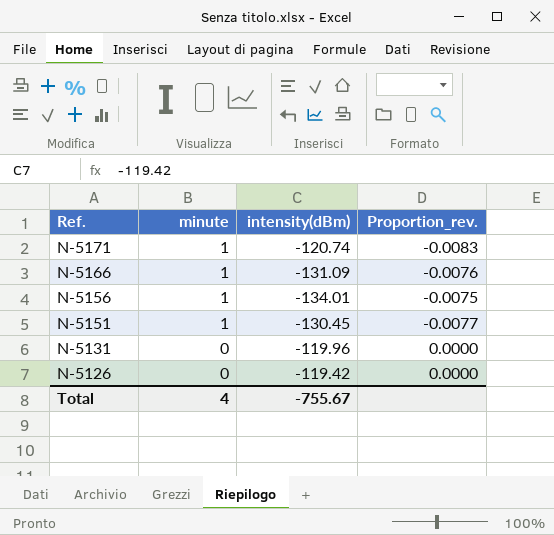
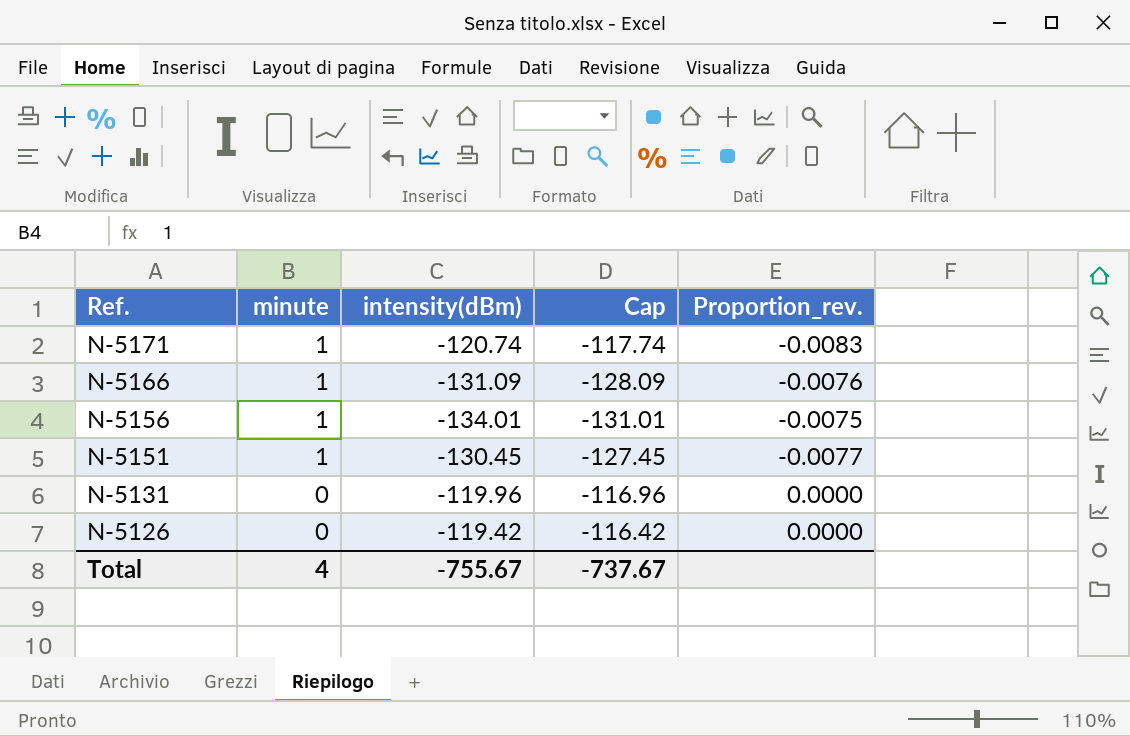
column Cap | formula: none -> [intensity(dBm)] + 3

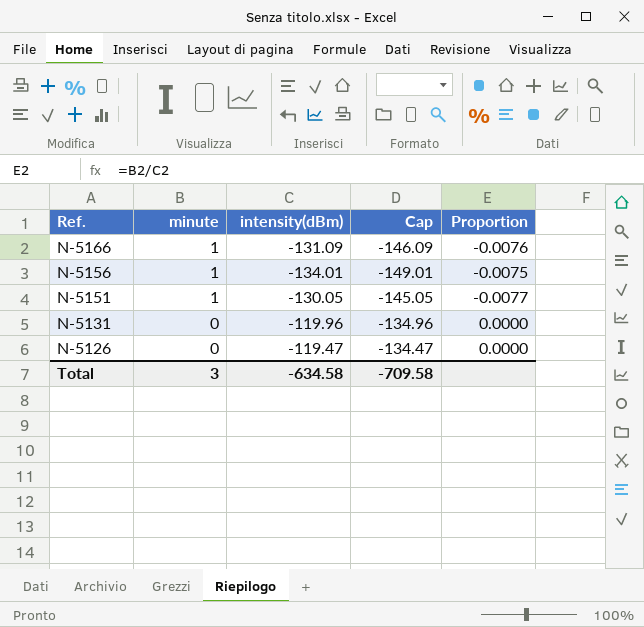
column Cap | formula: [intensity(dBm)] + 3 -> [intensity(dBm)] - 15
column name: Proportion_rev. -> Proportion
row N-5171: 1 | -120.74 | -117.74 | -0.0083 -> none
N-5151 | intensity(dBm): -130.45 -> -130.05
N-5126 | intensity(dBm): -119.42 -> -119.47
Total | minute: 4 -> 3
Total | intensity(dBm): -755.67 -> -634.58
Total | Cap: -737.67 -> -709.58

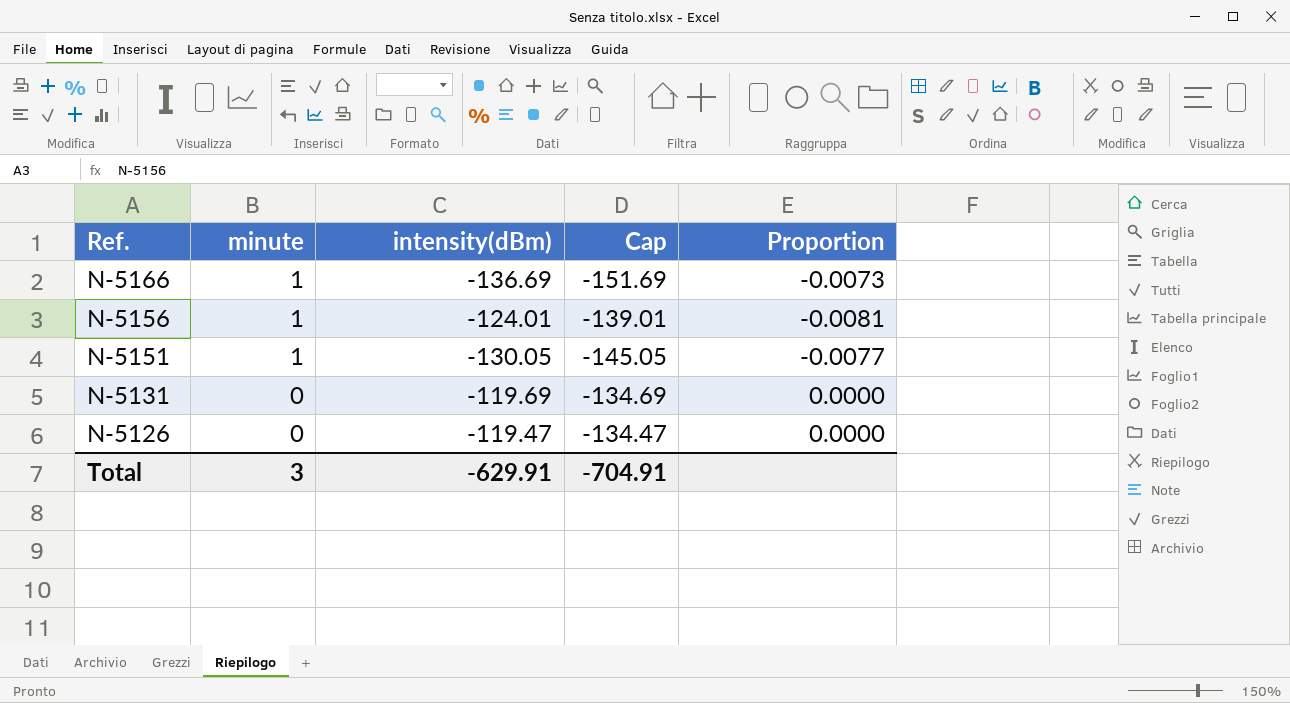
N-5166 | intensity(dBm): -131.09 -> -136.69
N-5166 | Cap: -146.09 -> -151.69
N-5166 | Proportion: -0.0076 -> -0.0073
N-5156 | intensity(dBm): -134.01 -> -124.01
N-5156 | Cap: -149.01 -> -139.01
N-5156 | Proportion: -0.0075 -> -0.0081
N-5131 | intensity(dBm): -119.96 -> -119.69
N-5131 | Cap: -134.96 -> -134.69
Total | intensity(dBm): -634.58 -> -629.91
Total | Cap: -709.58 -> -704.91

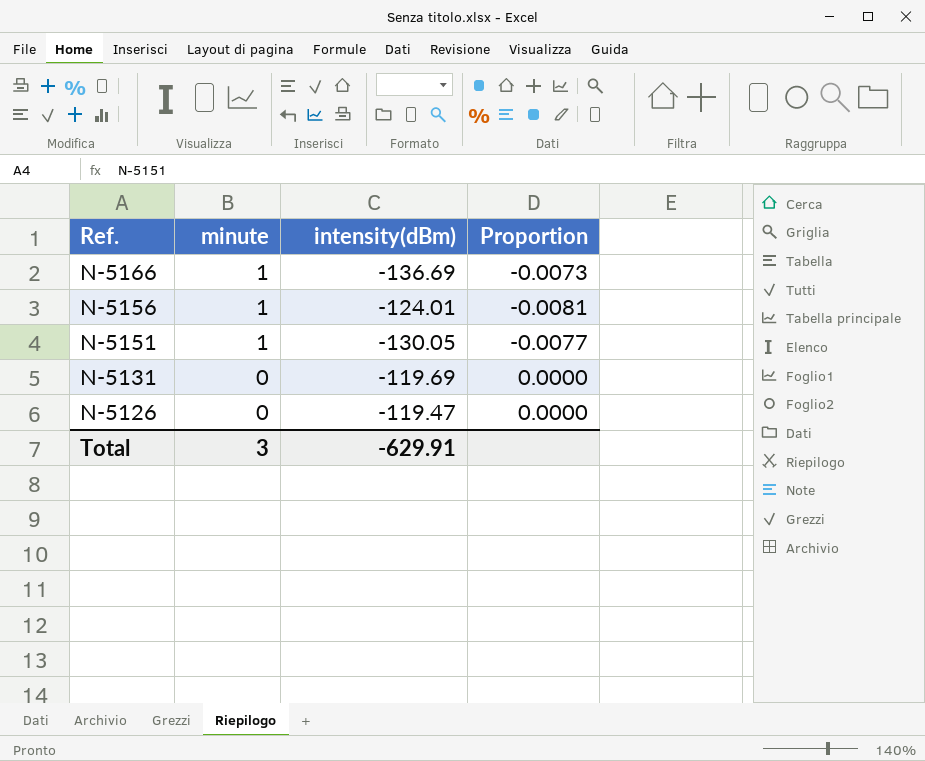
column Cap | formula: [intensity(dBm)] - 15 -> none

